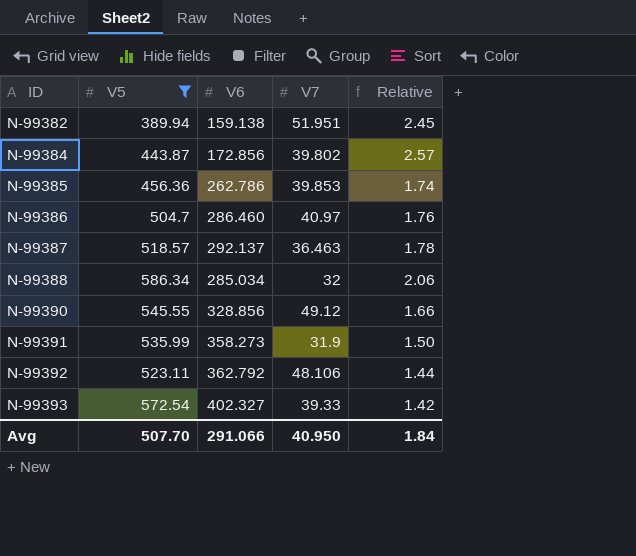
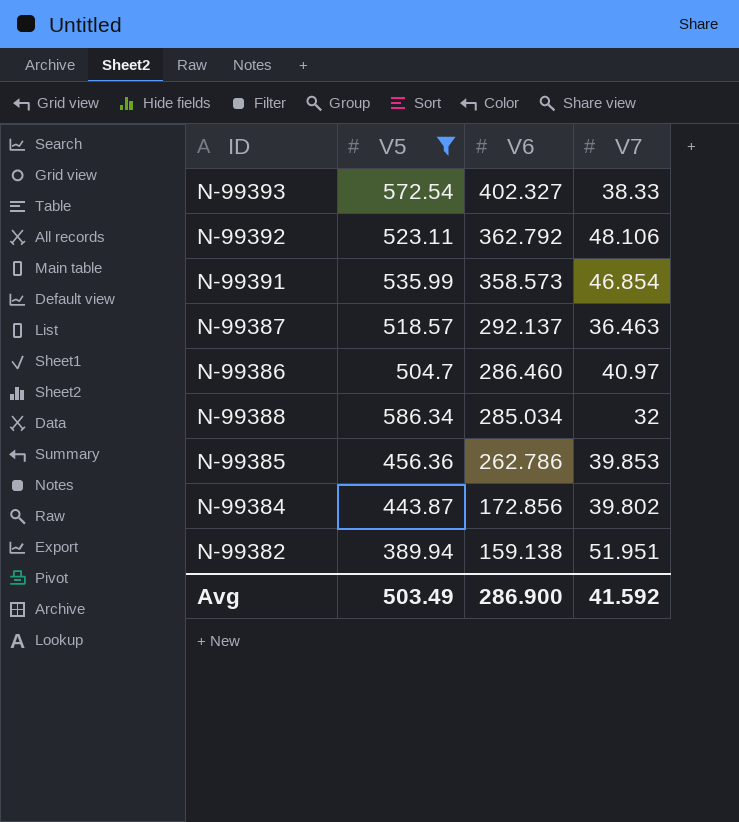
row order: ID ascending -> V6 descending
column Relative | formula: [V5] / [V6] -> none
row N-99390: 545.55 | 328.856 | 49.12 | 1.66 -> none
N-99393 | V7: 39.33 -> 38.33
N-99391 | V6: 358.273 -> 358.573
N-99391 | V7: 31.9 -> 46.854
Avg | V5: 507.70 -> 503.49
Avg | V6: 291.066 -> 286.900
Avg | V7: 40.950 -> 41.592

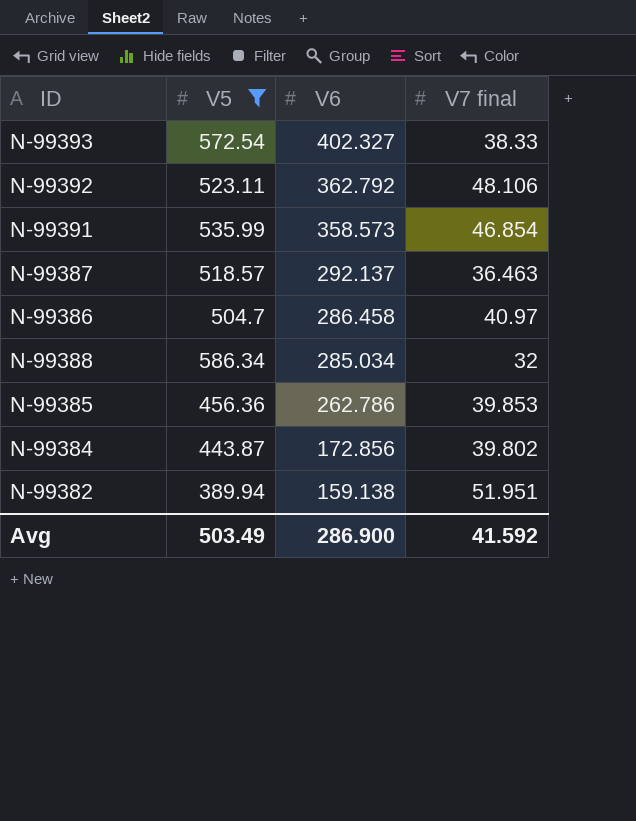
column name: V7 -> V7 final
N-99386 | V6: 286.460 -> 286.458

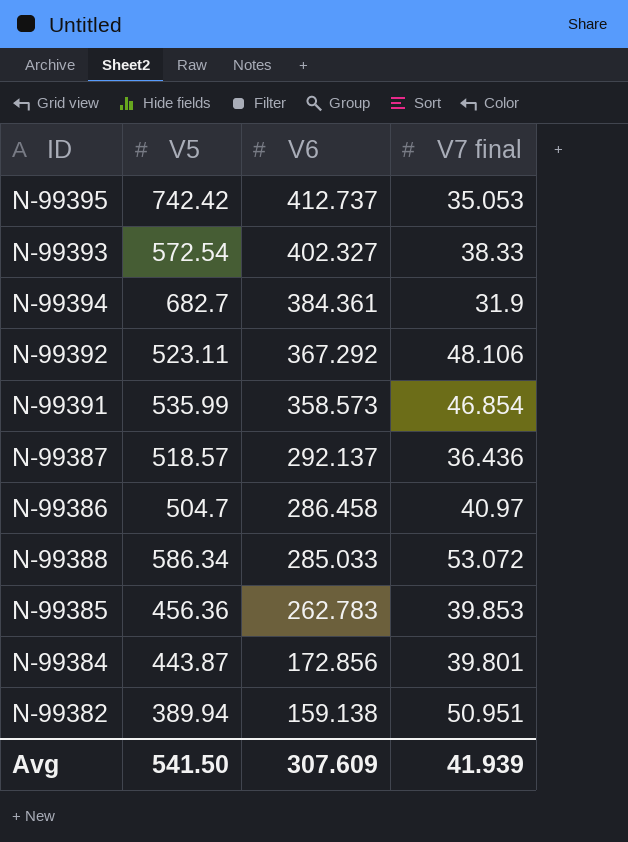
filter: V5 <= 586.34 -> none
N-99392 | V6: 362.792 -> 367.292
N-99387 | V7 final: 36.463 -> 36.436
N-99388 | V6: 285.034 -> 285.033
N-99388 | V7 final: 32 -> 53.072
N-99385 | V6: 262.786 -> 262.783
N-99384 | V7 final: 39.802 -> 39.801
N-99382 | V7 final: 51.951 -> 50.951
Avg | V5: 503.49 -> 541.50
Avg | V6: 286.900 -> 307.609
Avg | V7 final: 41.592 -> 41.939

